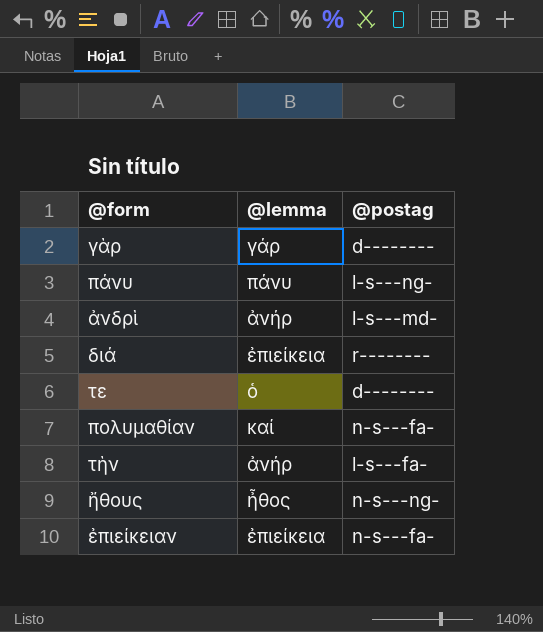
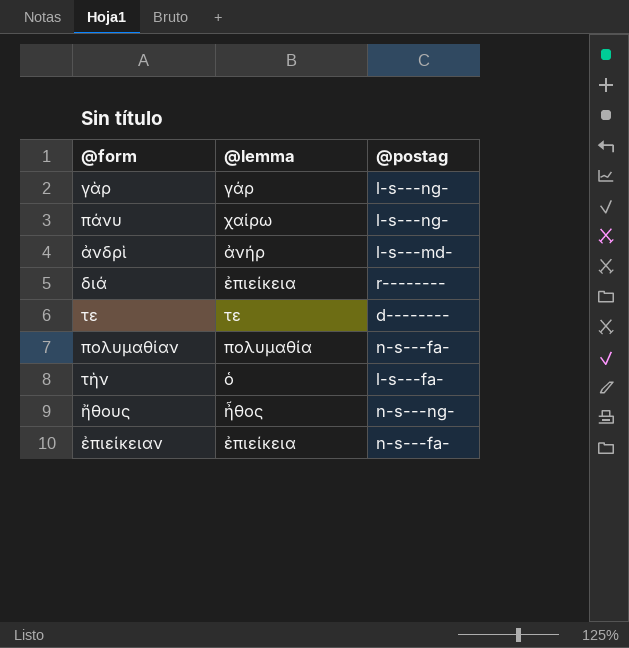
γὰρ | @postag: d-------- -> l-s---ng-
πάνυ | @lemma: πάνυ -> χαίρω
τε | @lemma: ὁ -> τε
πολυμαθίαν | @lemma: καί -> πολυμαθία
τὴν | @lemma: ἀνήρ -> ὁ

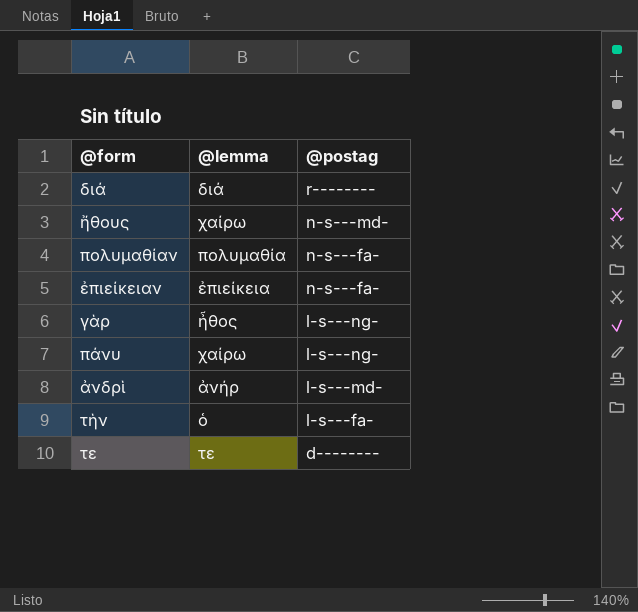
row order: none -> @postag descending
διά | @lemma: ἐπιείκεια -> διά
ἤθους | @lemma: ἦθος -> χαίρω
ἤθους | @postag: n-s---ng- -> n-s---md-
γὰρ | @lemma: γάρ -> ἦθος

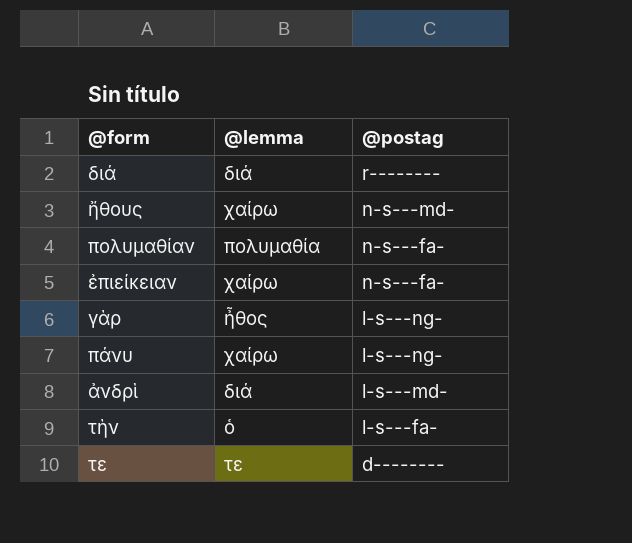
ἐπιείκειαν | @lemma: ἐπιείκεια -> χαίρω
ἀνδρὶ | @lemma: ἀνήρ -> διά

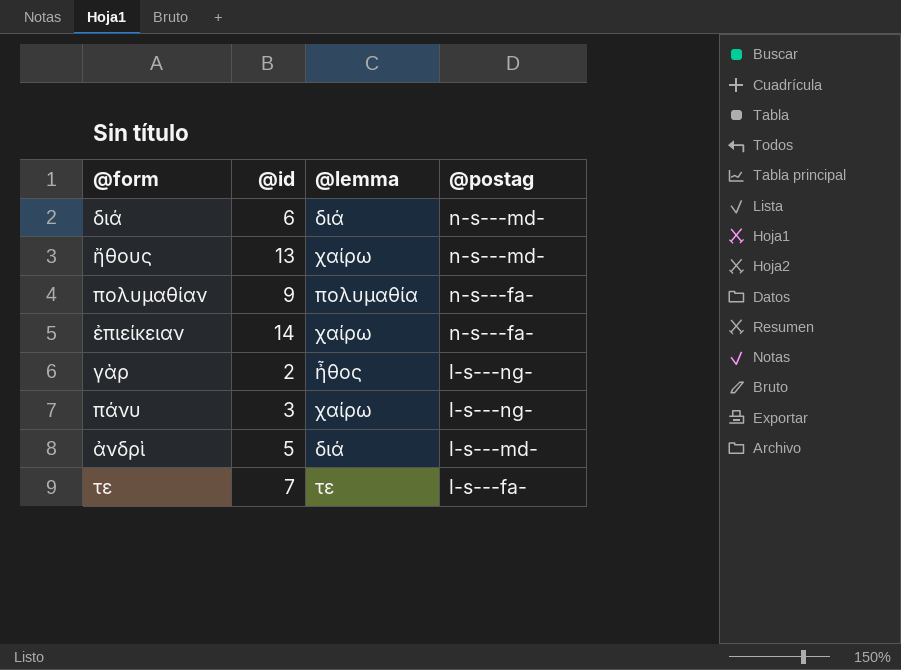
column @id | position: none -> 2
row τὴν: ὁ | l-s---fa- -> none
διά | @postag: r-------- -> n-s---md-
τε | @postag: d-------- -> l-s---fa-

